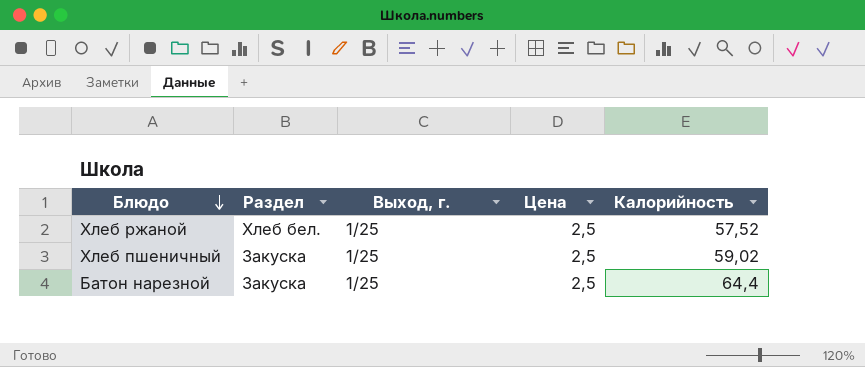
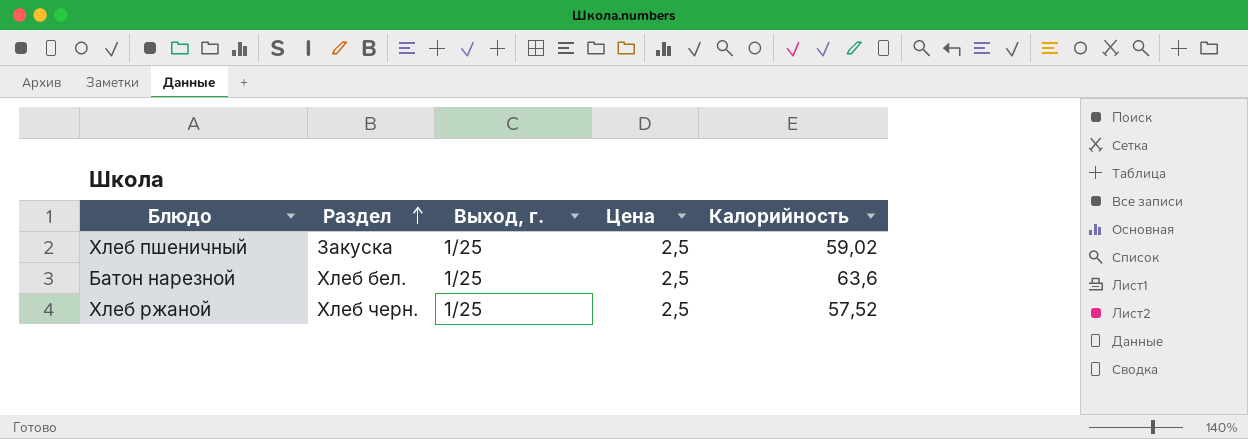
row order: Блюдо descending -> Раздел ascending
Батон нарезной | Раздел: Закуска -> Хлеб бел.
Батон нарезной | Калорийность: 64,4 -> 63,6
Хлеб ржаной | Раздел: Хлеб бел. -> Хлеб черн.

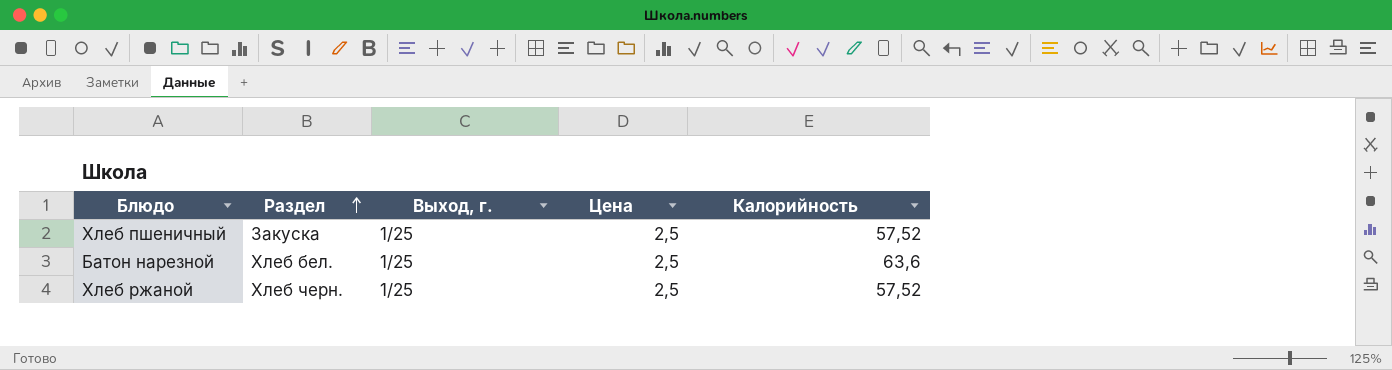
Хлеб пшеничный | Калорийность: 59,02 -> 57,52

